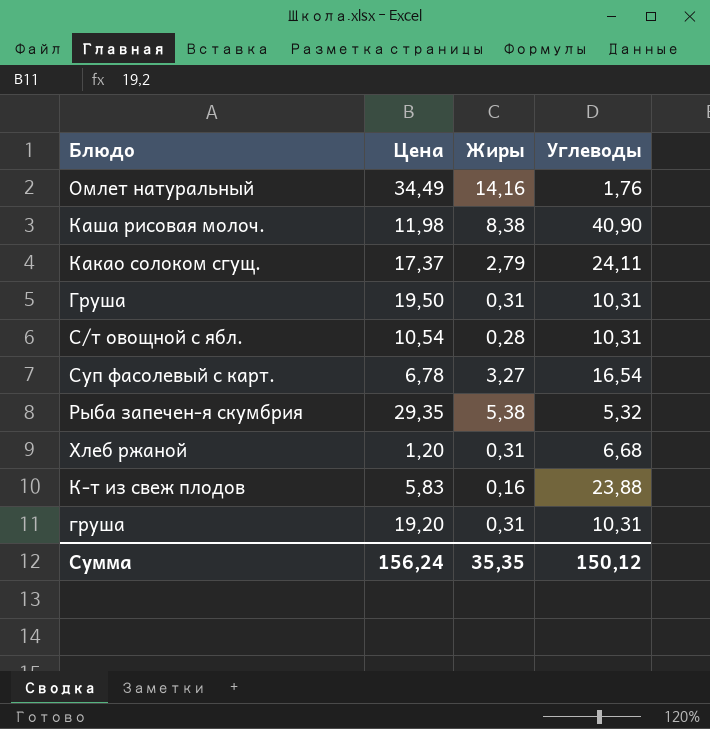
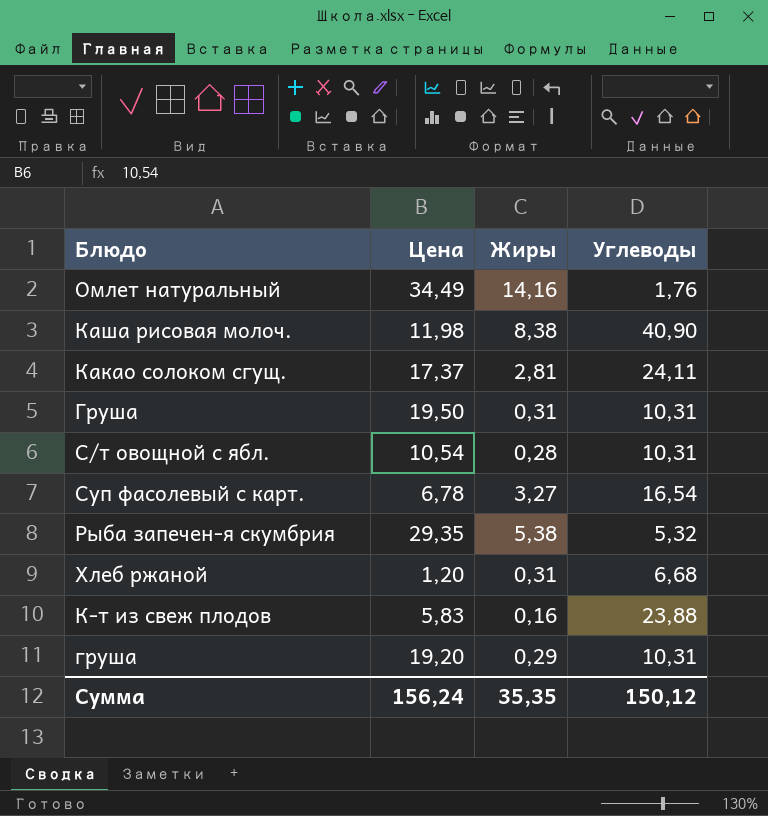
Какао солоком сгущ. | Жиры: 2,79 -> 2,81
груша | Жиры: 0,31 -> 0,29

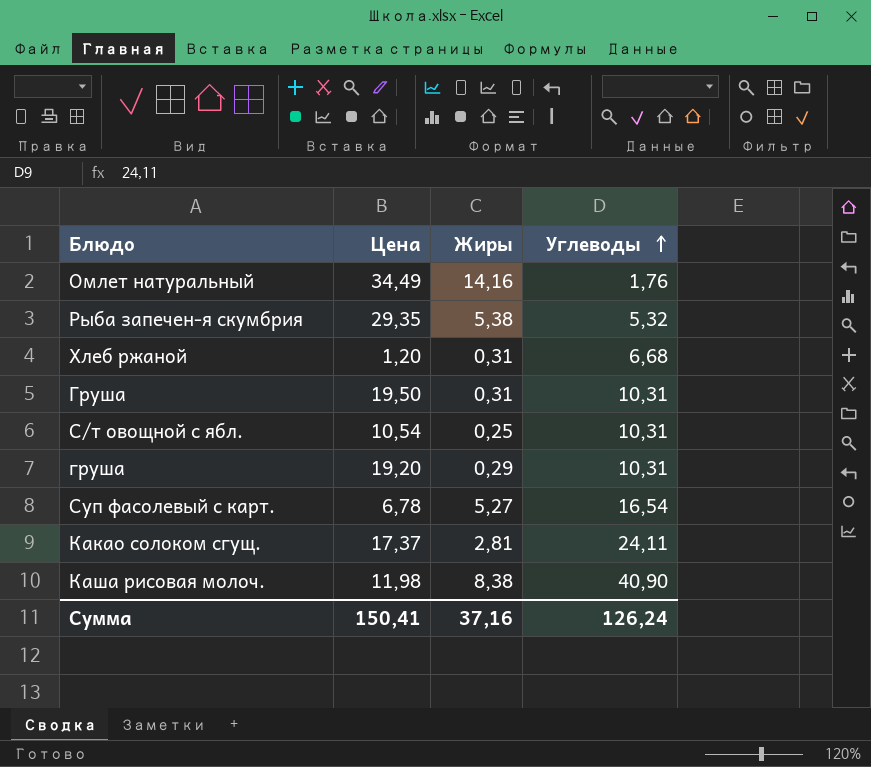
row order: none -> Углеводы ascending
row К-т из свеж плодов: 5,83 | 0,16 | 23,88 -> none
С/т овощной с ябл. | Жиры: 0,28 -> 0,25
Суп фасолевый с карт. | Жиры: 3,27 -> 5,27
Сумма | Цена: 156,24 -> 150,41
Сумма | Жиры: 35,35 -> 37,16
Сумма | Углеводы: 150,12 -> 126,24

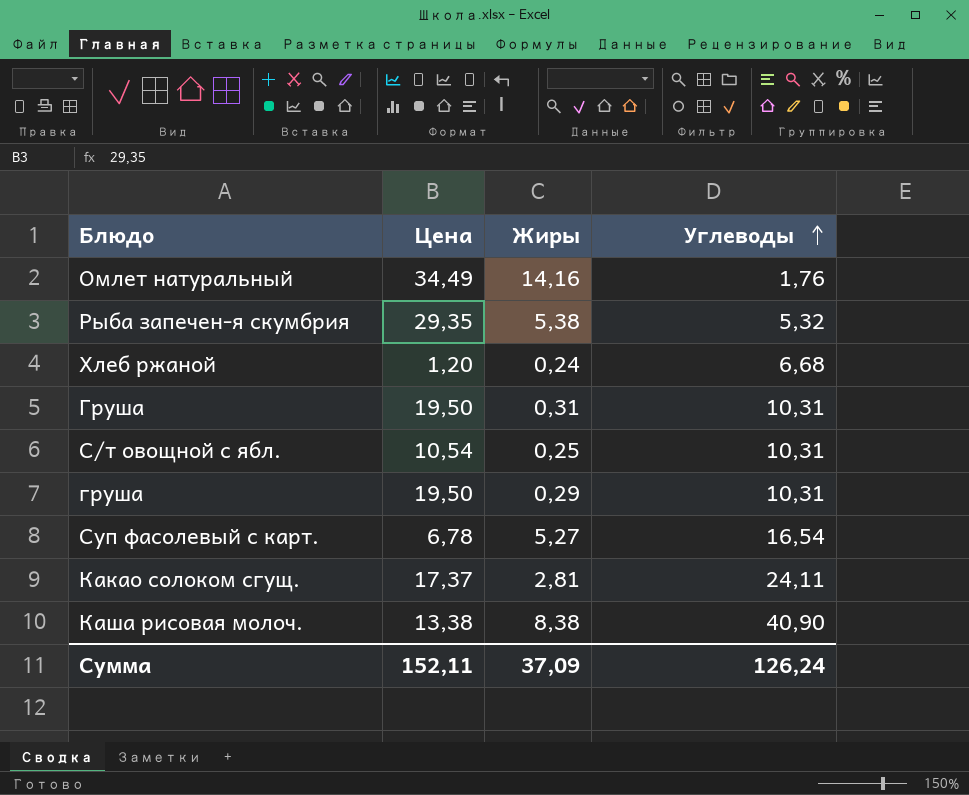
Хлеб ржаной | Жиры: 0,31 -> 0,24
груша | Цена: 19,20 -> 19,50
Каша рисовая молоч. | Цена: 11,98 -> 13,38
Сумма | Цена: 150,41 -> 152,11
Сумма | Жиры: 37,16 -> 37,09

